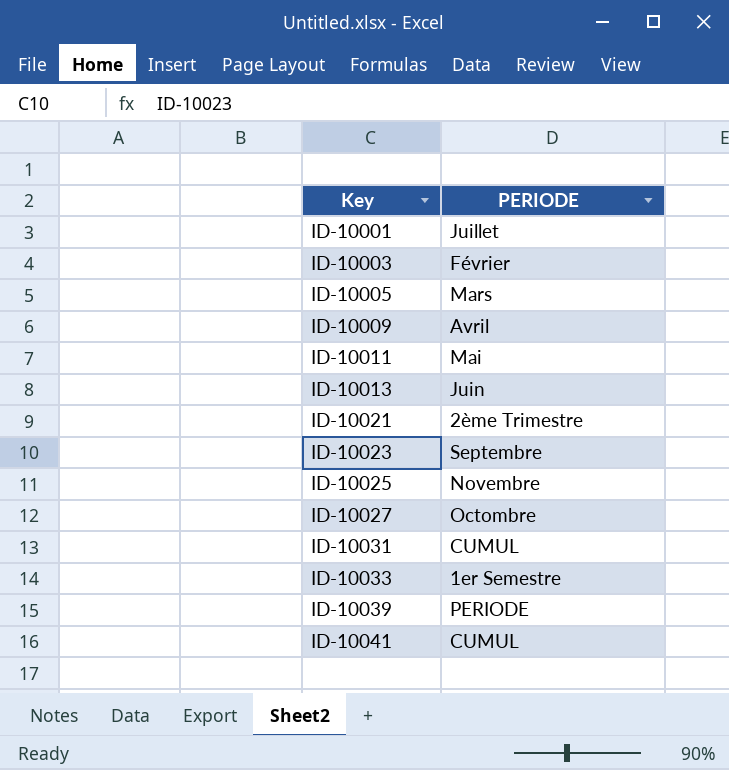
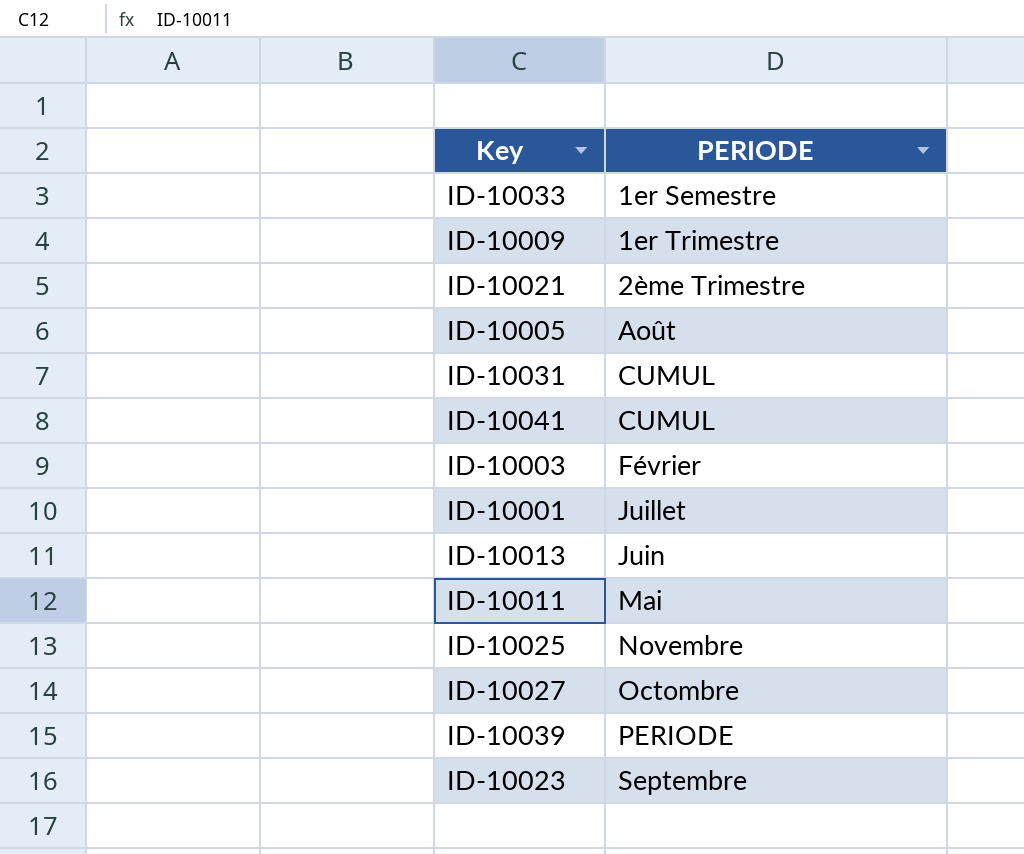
row order: Key ascending -> PERIODE ascending
ID-10009 | PERIODE: Avril -> 1er Trimestre
ID-10005 | PERIODE: Mars -> Août

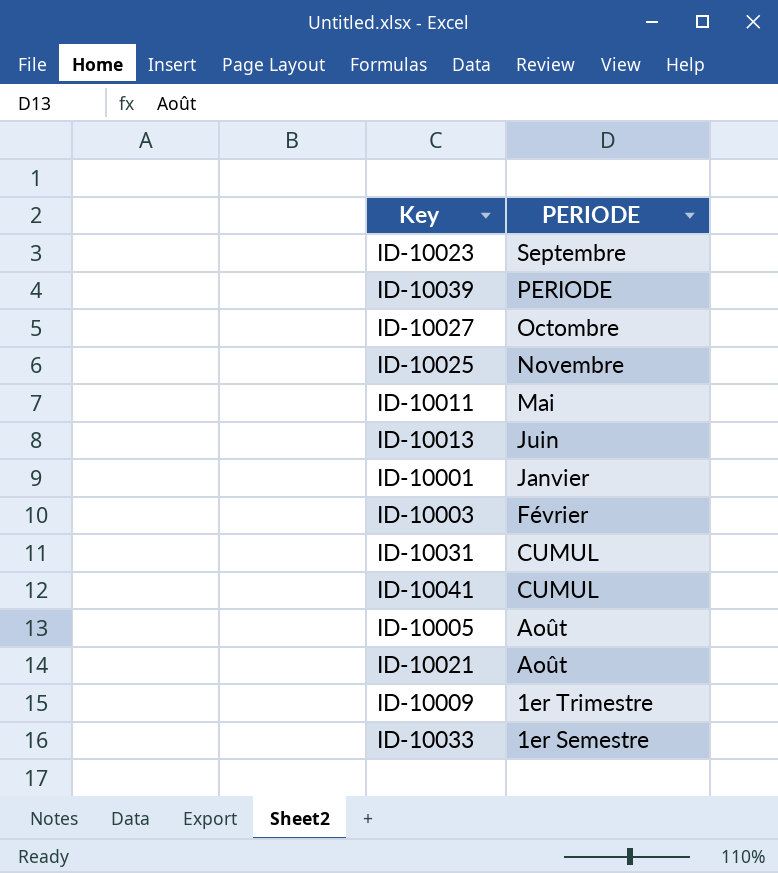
row order: PERIODE ascending -> PERIODE descending
ID-10001 | PERIODE: Juillet -> Janvier
ID-10021 | PERIODE: 2ème Trimestre -> Août

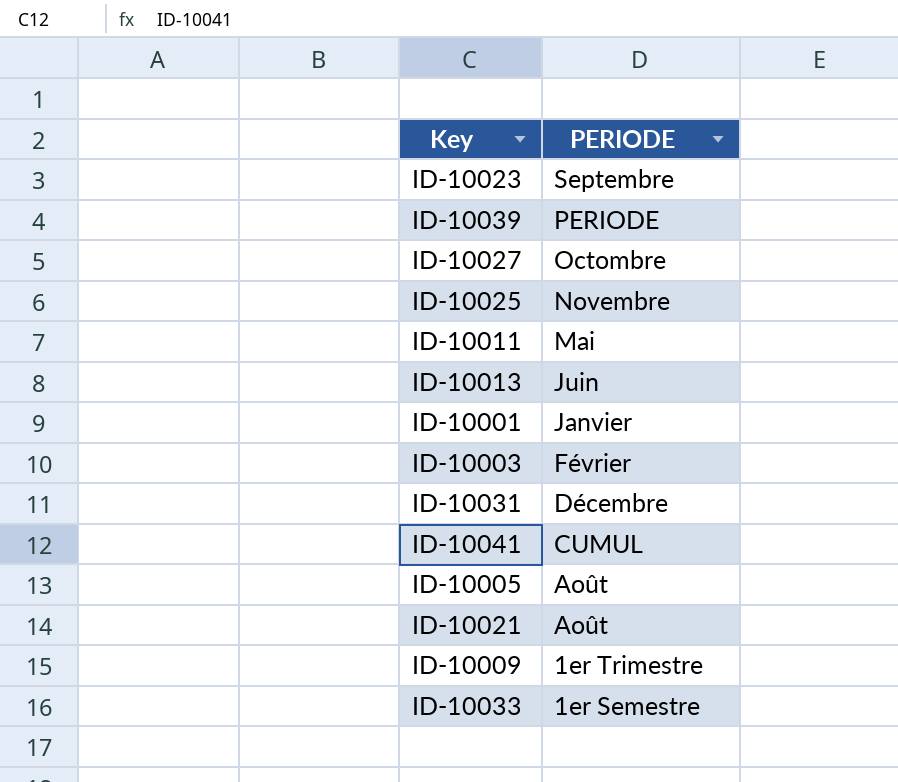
ID-10031 | PERIODE: CUMUL -> Décembre

